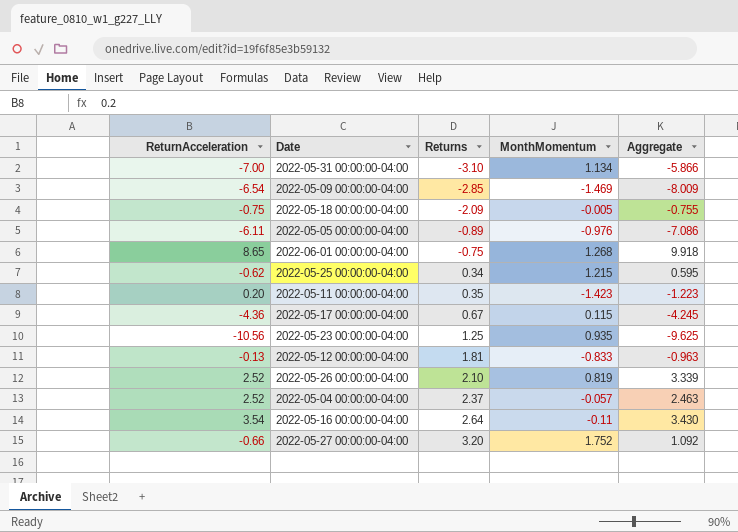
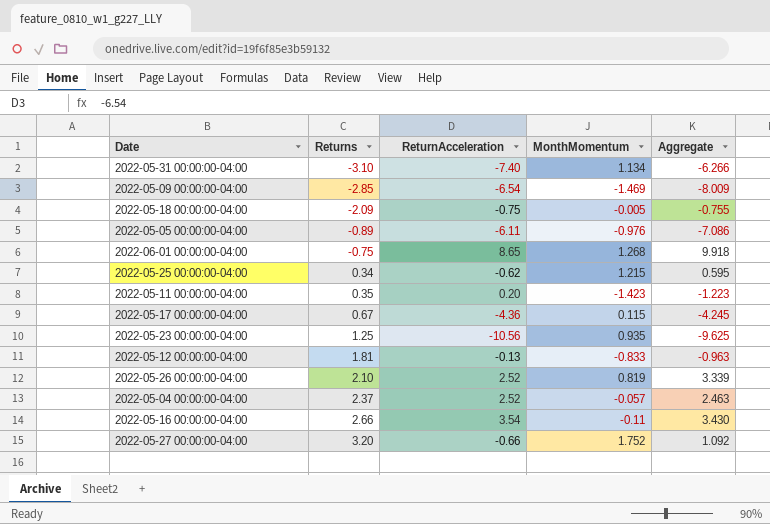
column ReturnAcceleration | position: 1 -> 3
2022-05-31 00:00:00-04:00 | ReturnAcceleration: -7.00 -> -7.40
2022-05-31 00:00:00-04:00 | Aggregate: -5.866 -> -6.266
2022-05-16 00:00:00-04:00 | Returns: 2.64 -> 2.66

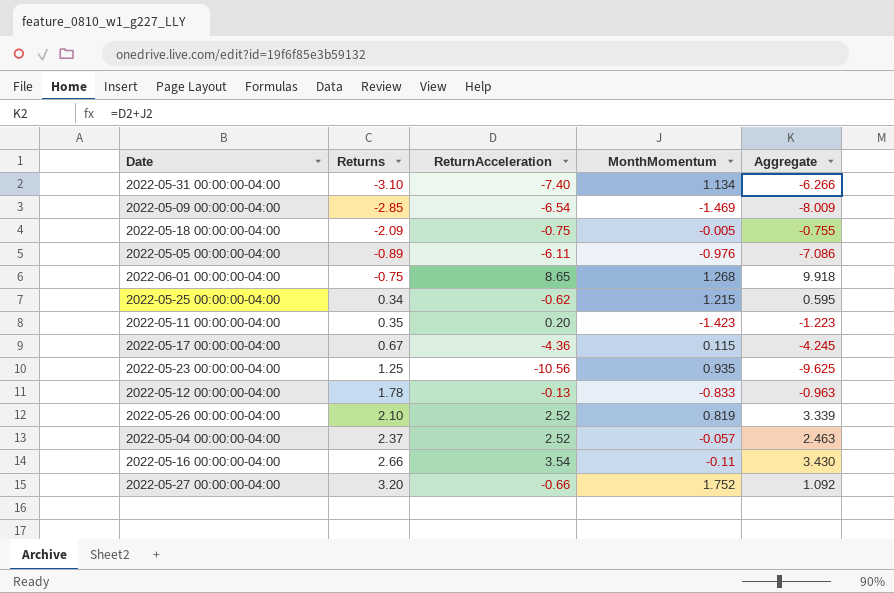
2022-05-12 00:00:00-04:00 | Returns: 1.81 -> 1.78

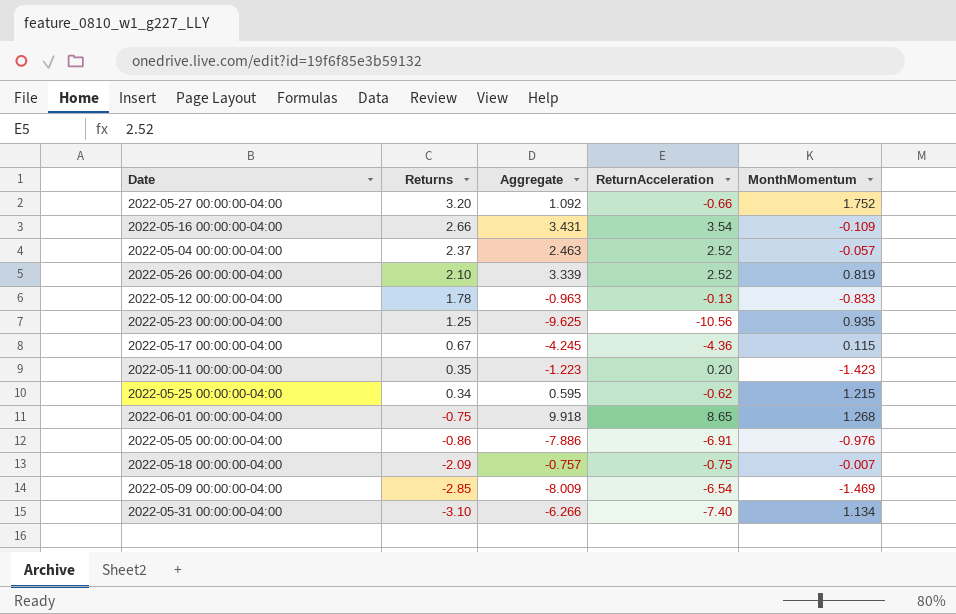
row order: Returns ascending -> Returns descending
column Aggregate | position: 5 -> 3
2022-05-16 00:00:00-04:00 | Aggregate: 3.430 -> 3.431
2022-05-16 00:00:00-04:00 | MonthMomentum: -0.11 -> -0.109
2022-05-05 00:00:00-04:00 | Returns: -0.89 -> -0.86
2022-05-05 00:00:00-04:00 | Aggregate: -7.086 -> -7.886
2022-05-05 00:00:00-04:00 | ReturnAcceleration: -6.11 -> -6.91
2022-05-18 00:00:00-04:00 | Aggregate: -0.755 -> -0.757
2022-05-18 00:00:00-04:00 | MonthMomentum: -0.005 -> -0.007

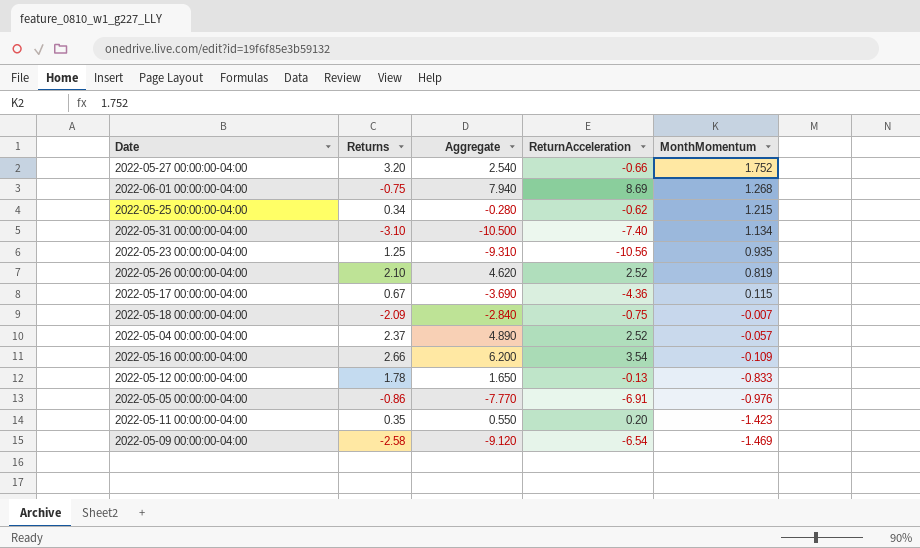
row order: Returns descending -> MonthMomentum descending
column Aggregate | formula: [ReturnAcceleration] + [MonthMomentum] -> [Returns] + [ReturnAcceleration]
2022-06-01 00:00:00-04:00 | ReturnAcceleration: 8.65 -> 8.69
2022-05-09 00:00:00-04:00 | Returns: -2.85 -> -2.58

